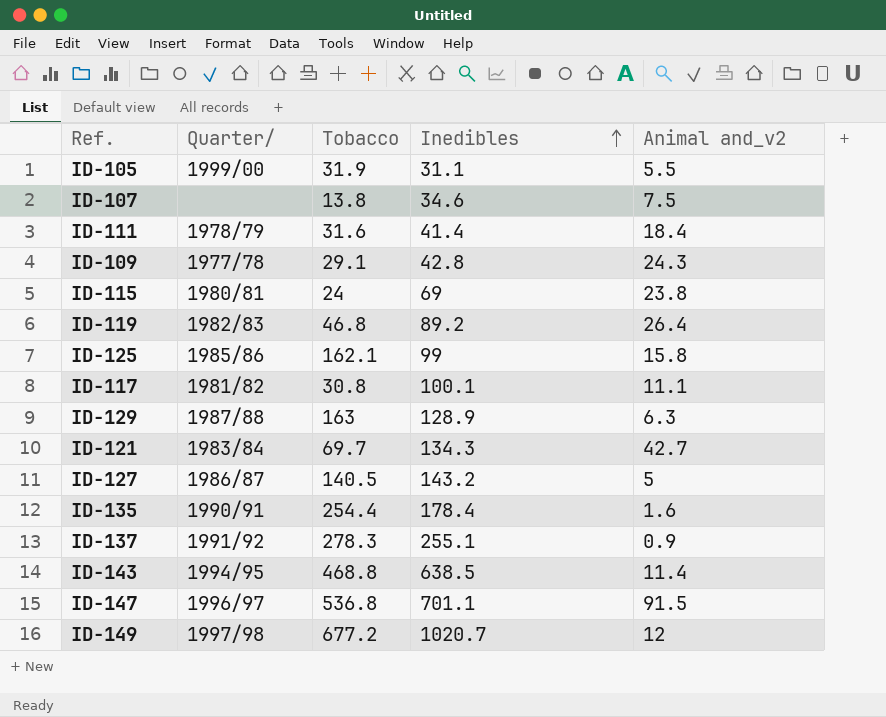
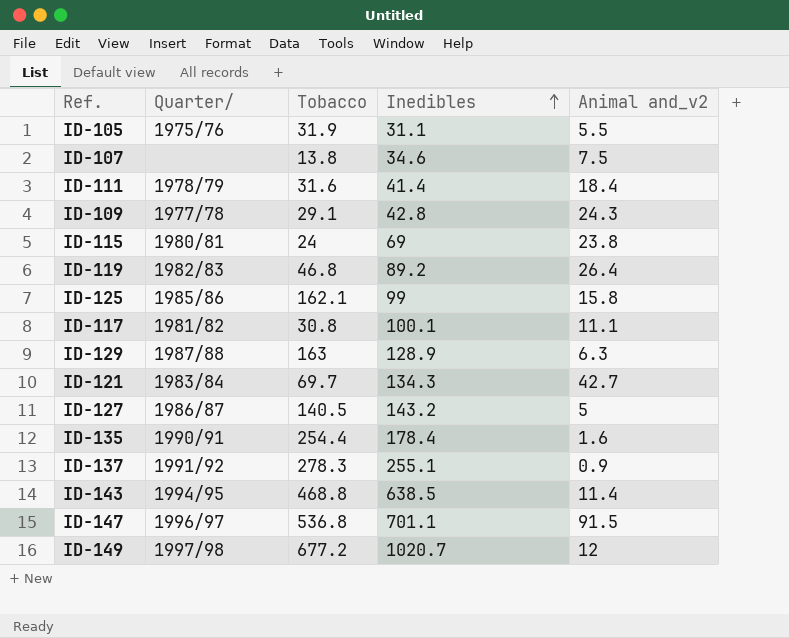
ID-105 | Quarter/: 1999/00 -> 1975/76

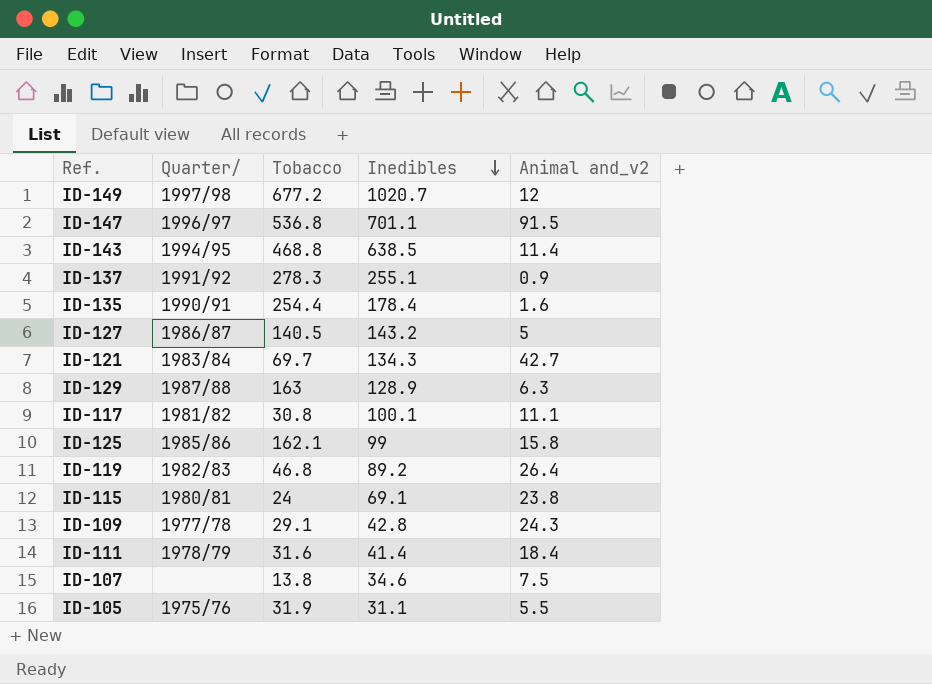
row order: Inedibles ascending -> Inedibles descending
ID-115 | Inedibles: 69 -> 69.1

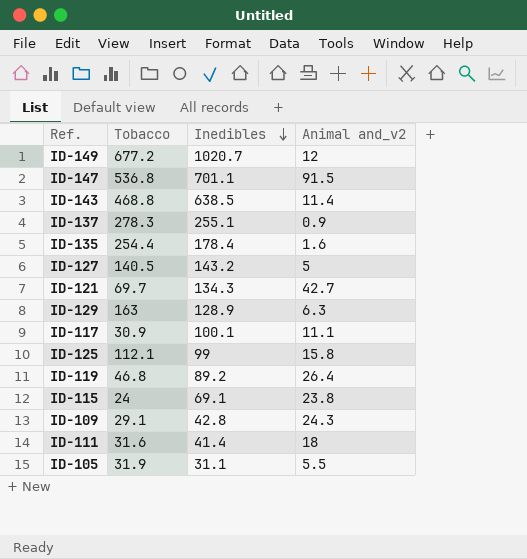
column Quarter/ | position: 2 -> none
row ID-107: none | 13.8 | 34.6 | 7.5 -> none
ID-117 | Tobacco: 30.8 -> 30.9
ID-125 | Tobacco: 162.1 -> 112.1
ID-111 | Animal and_v2: 18.4 -> 18

